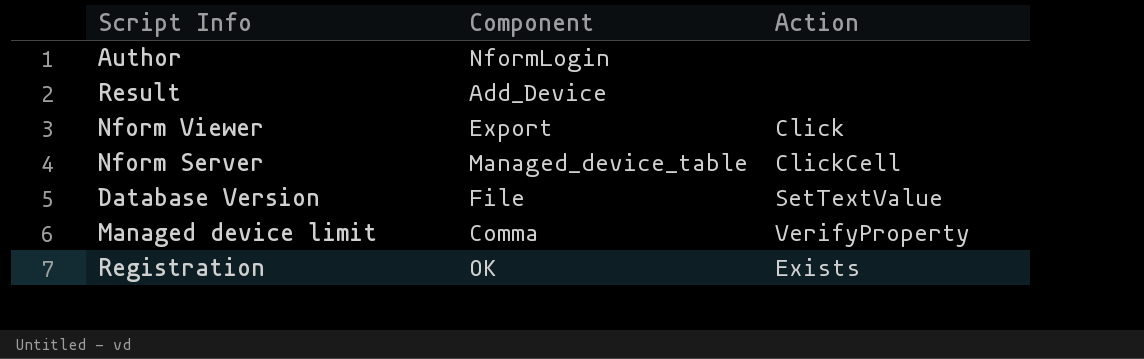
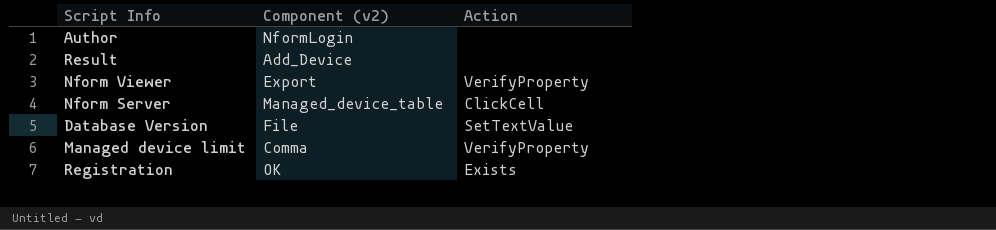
column name: Component -> Component (v2)
Nform Viewer | Action: Click -> VerifyProperty

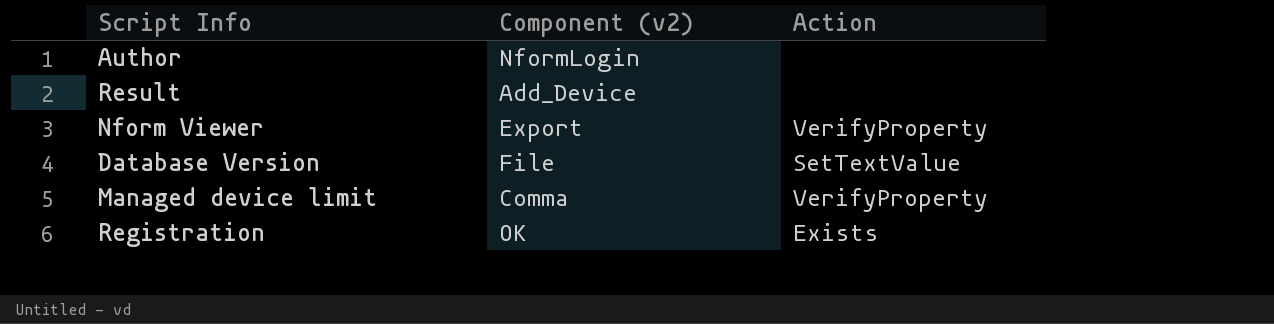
row Nform Server: Managed_device_table | ClickCell -> none

